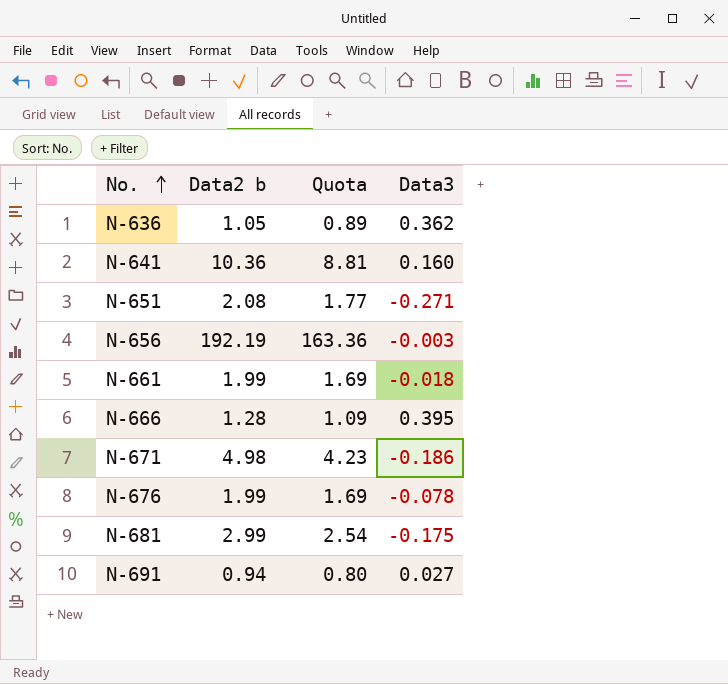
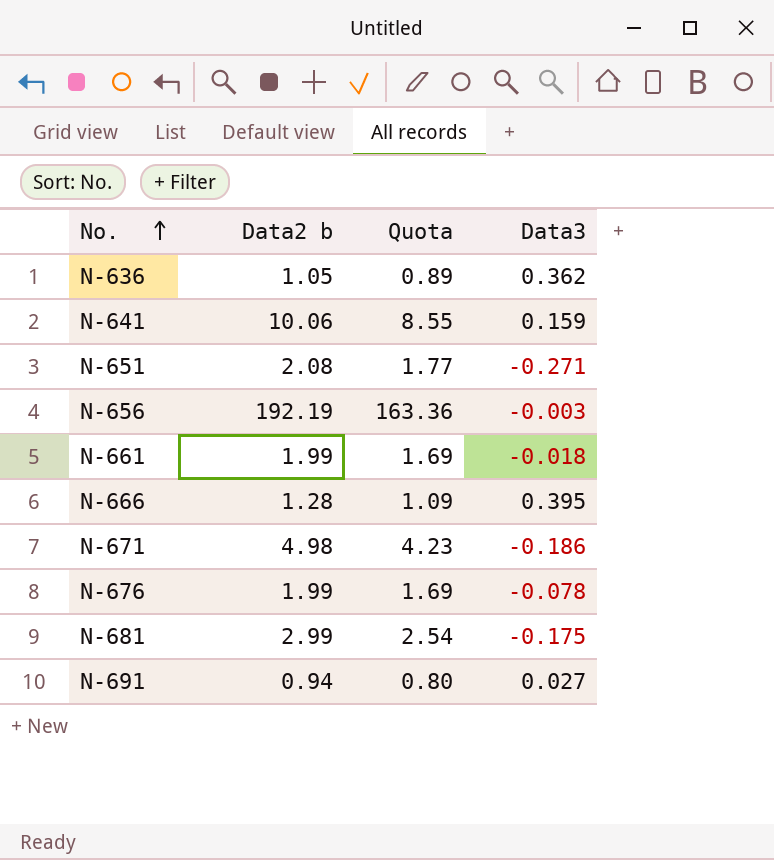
N-641 | Data2 b: 10.36 -> 10.06
N-641 | Quota: 8.81 -> 8.55
N-641 | Data3: 0.160 -> 0.159

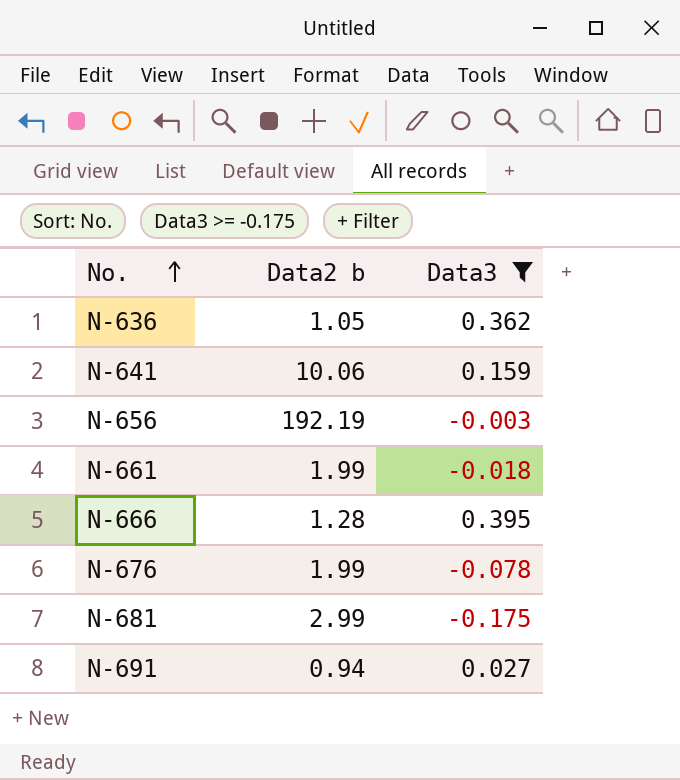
filter: none -> Data3 >= -0.175
column Quota | formula: [Data2 b] * 0.85 -> none

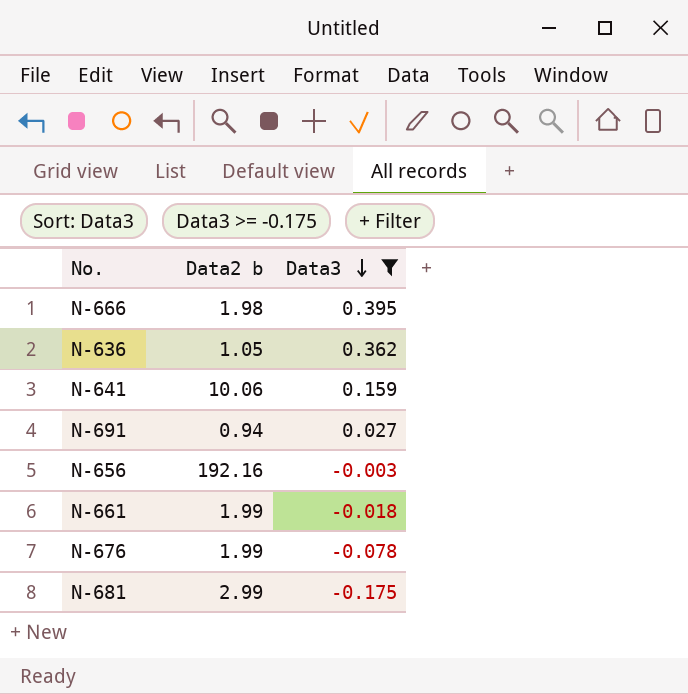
row order: No. ascending -> Data3 descending
N-666 | Data2 b: 1.28 -> 1.98
N-656 | Data2 b: 192.19 -> 192.16

